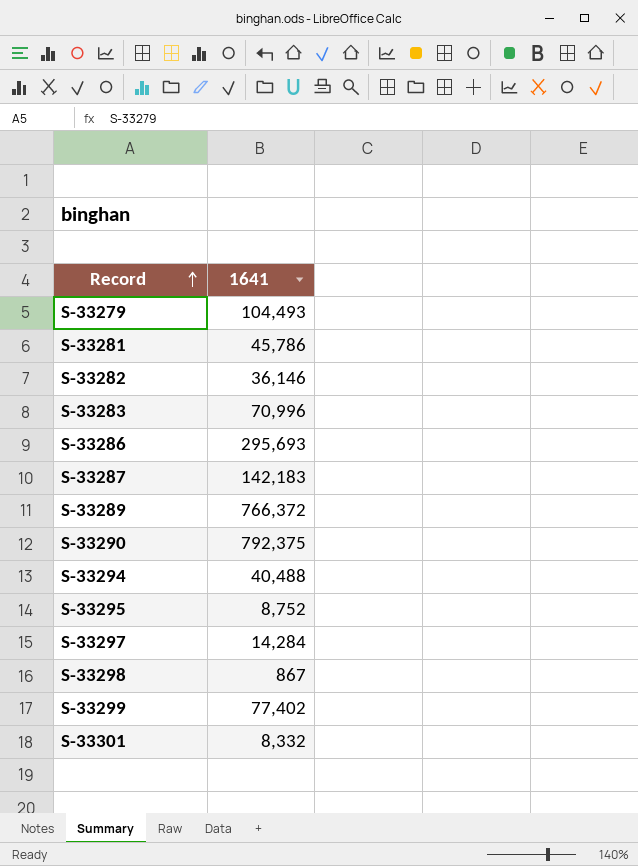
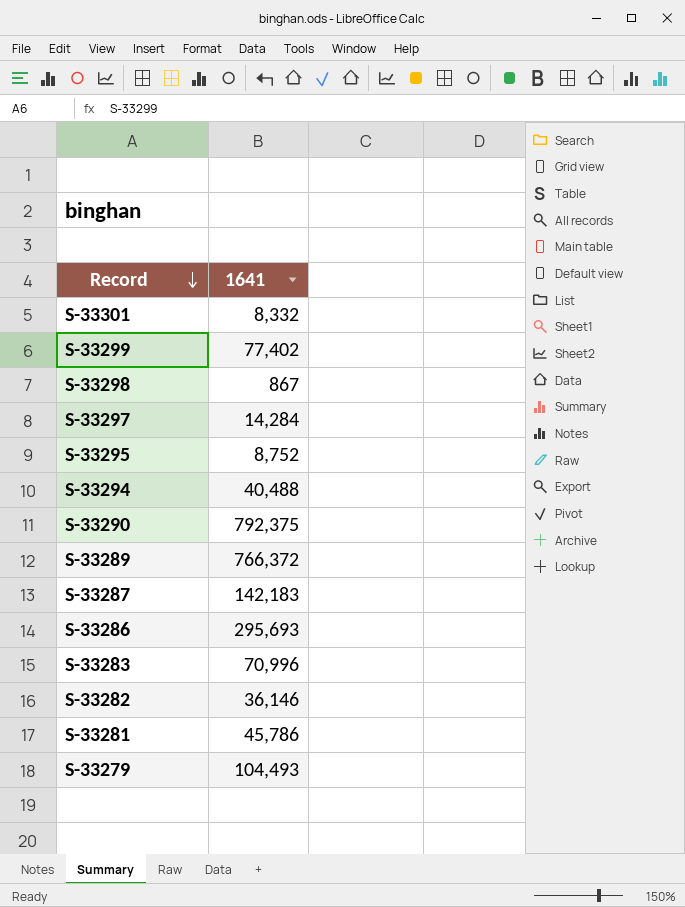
row order: Record ascending -> Record descending

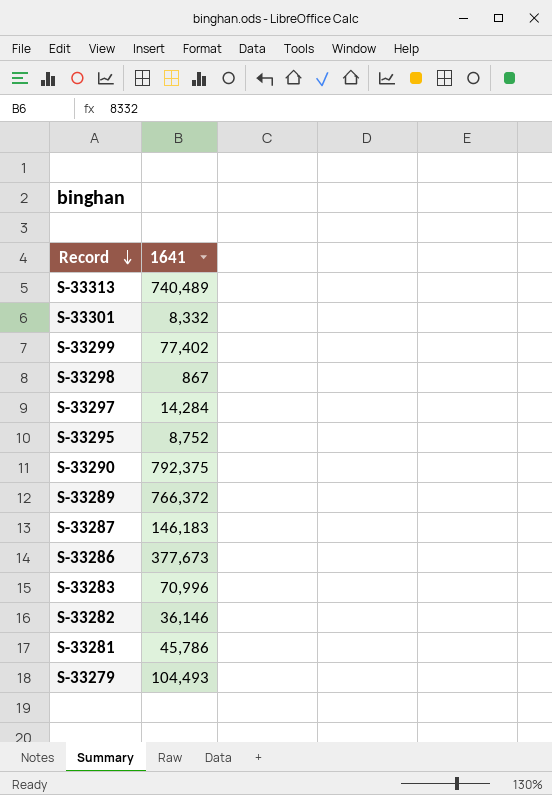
row S-33294: 40,488 -> none
row S-33313: none -> 740,489
S-33287 | 1641: 142,183 -> 146,183
S-33286 | 1641: 295,693 -> 377,673

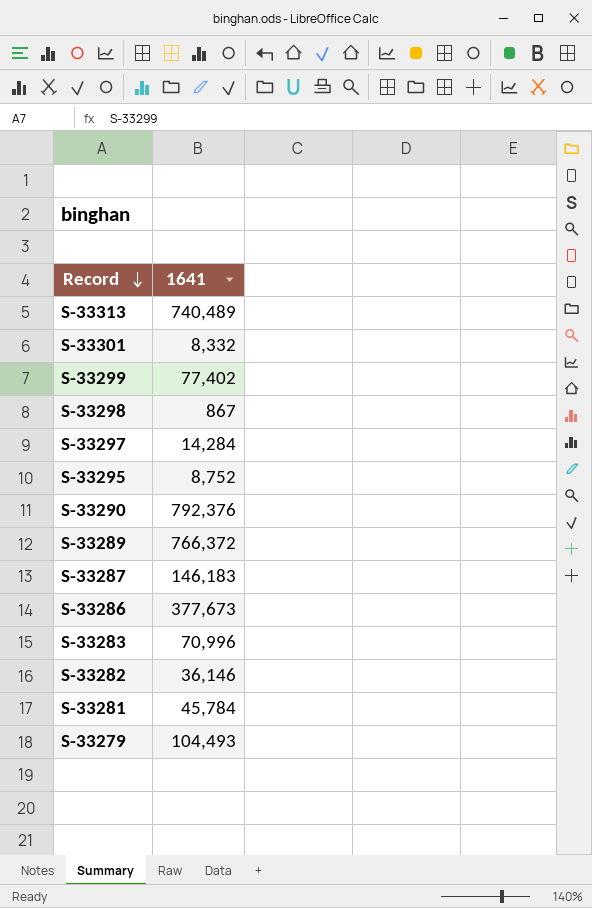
S-33290 | 1641: 792,375 -> 792,376
S-33281 | 1641: 45,786 -> 45,784

